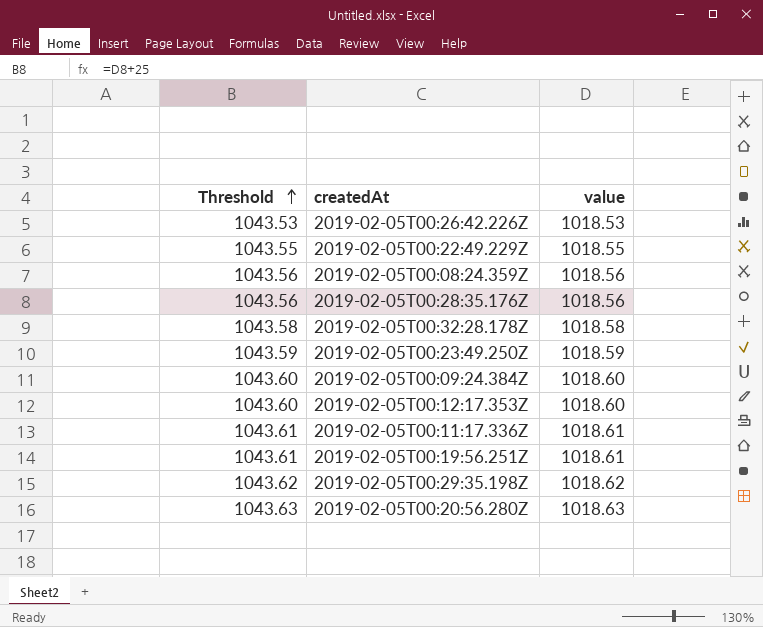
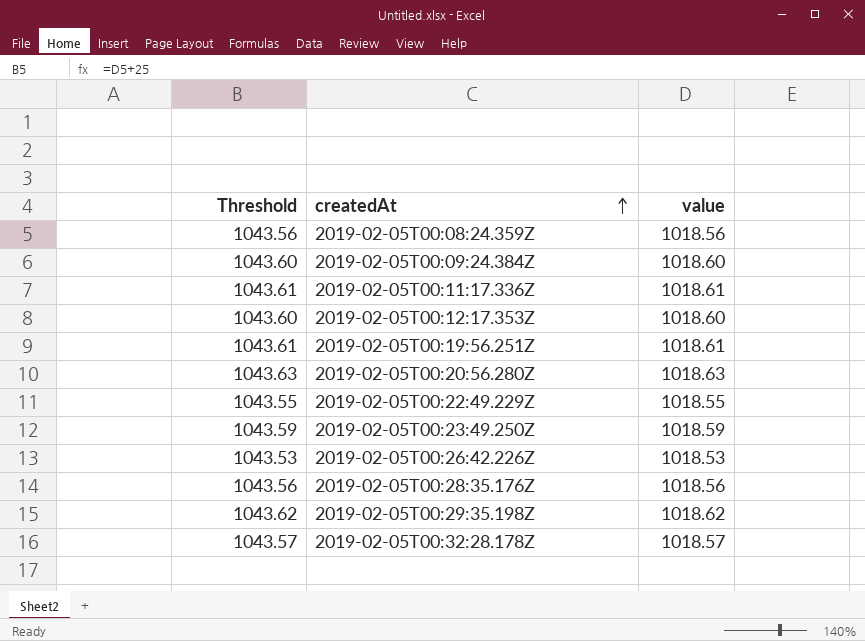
row order: Threshold ascending -> createdAt ascending
2019-02-05T00:32:28.178Z | Threshold: 1043.58 -> 1043.57
2019-02-05T00:32:28.178Z | value: 1018.58 -> 1018.57

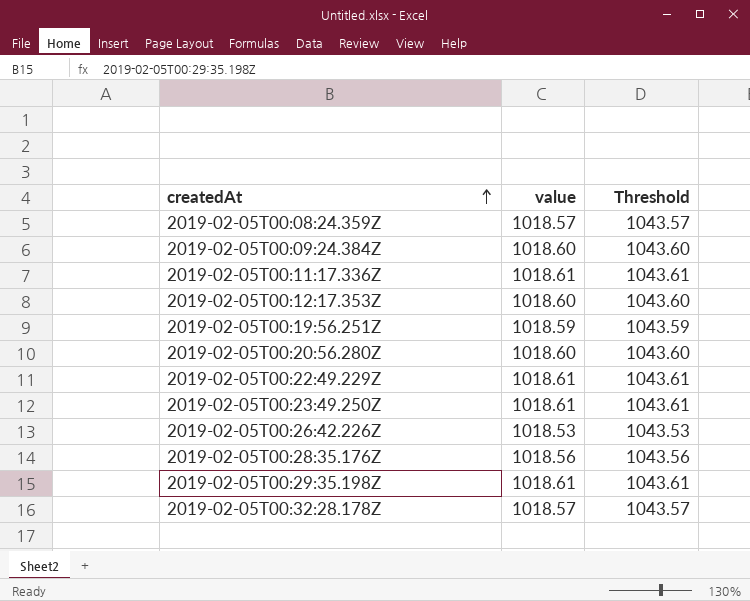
column Threshold | position: 1 -> 3
2019-02-05T00:08:24.359Z | value: 1018.56 -> 1018.57
2019-02-05T00:08:24.359Z | Threshold: 1043.56 -> 1043.57
2019-02-05T00:19:56.251Z | value: 1018.61 -> 1018.59
2019-02-05T00:19:56.251Z | Threshold: 1043.61 -> 1043.59
2019-02-05T00:20:56.280Z | value: 1018.63 -> 1018.60
2019-02-05T00:20:56.280Z | Threshold: 1043.63 -> 1043.60
2019-02-05T00:22:49.229Z | value: 1018.55 -> 1018.61
2019-02-05T00:22:49.229Z | Threshold: 1043.55 -> 1043.61
2019-02-05T00:23:49.250Z | value: 1018.59 -> 1018.61
2019-02-05T00:23:49.250Z | Threshold: 1043.59 -> 1043.61
2019-02-05T00:29:35.198Z | value: 1018.62 -> 1018.61
2019-02-05T00:29:35.198Z | Threshold: 1043.62 -> 1043.61

